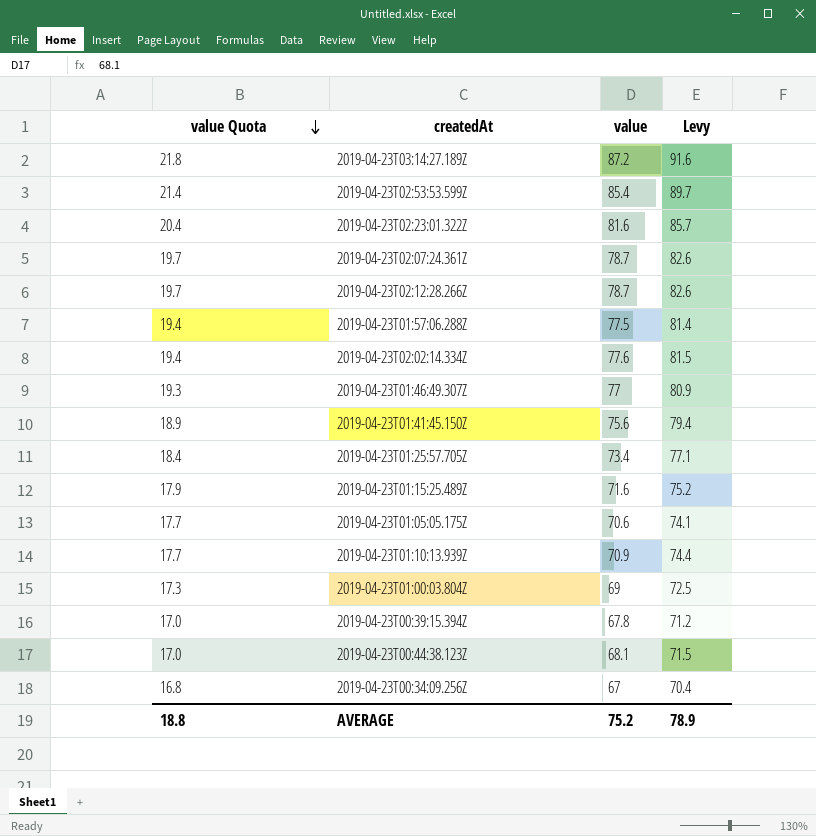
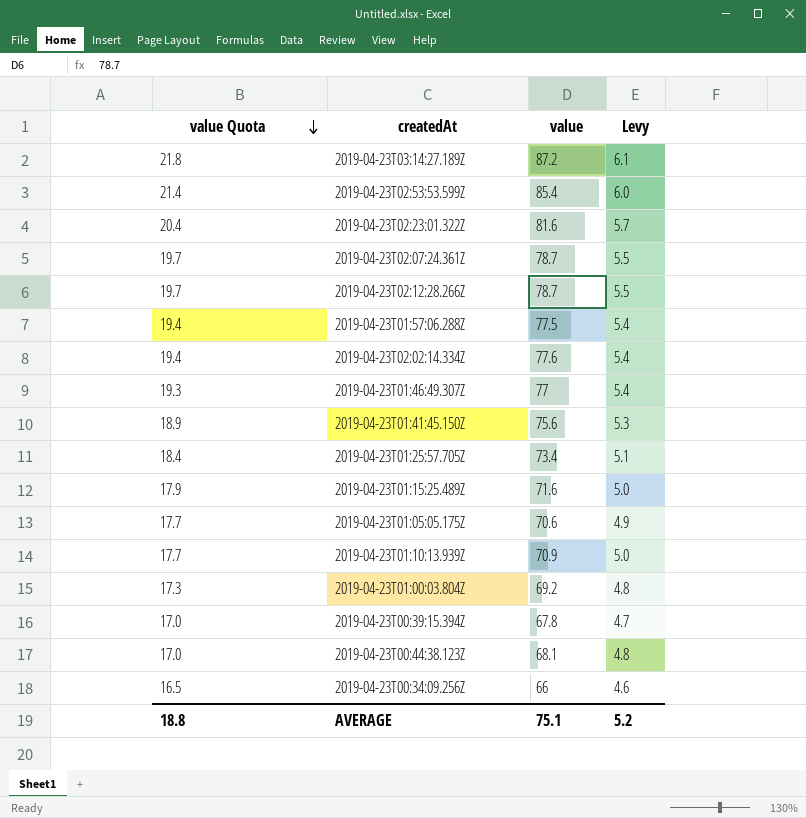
column Levy | formula: [value] * 1.05 -> [value] * 0.07
2019-04-23T01:00:03.804Z | value: 69 -> 69.2
2019-04-23T00:34:09.256Z | value Quota: 16.8 -> 16.5
2019-04-23T00:34:09.256Z | value: 67 -> 66
AVERAGE | value: 75.2 -> 75.1
AVERAGE | Levy: 78.9 -> 5.2

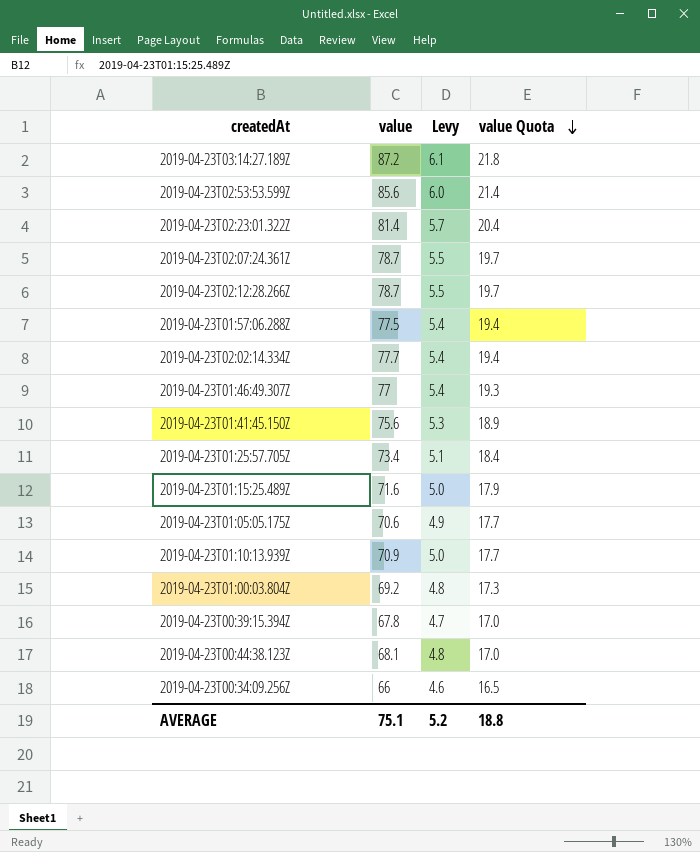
column value Quota | position: 1 -> 4
2019-04-23T02:53:53.599Z | value: 85.4 -> 85.6
2019-04-23T02:23:01.322Z | value: 81.6 -> 81.4
2019-04-23T02:02:14.334Z | value: 77.6 -> 77.7

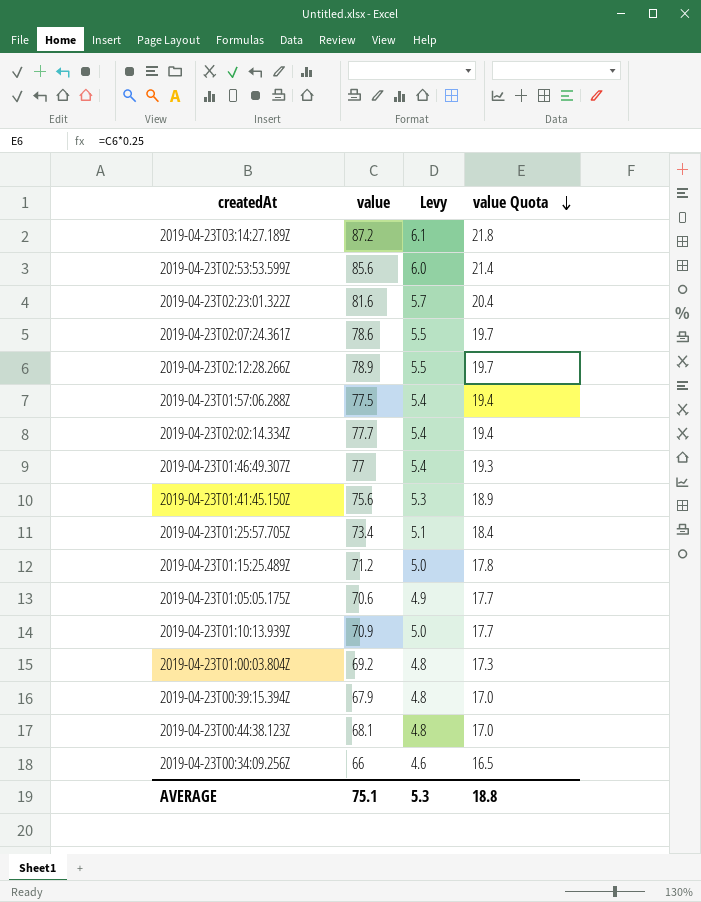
2019-04-23T02:23:01.322Z | value: 81.4 -> 81.6
2019-04-23T02:07:24.361Z | value: 78.7 -> 78.6
2019-04-23T02:12:28.266Z | value: 78.7 -> 78.9
2019-04-23T01:15:25.489Z | value: 71.6 -> 71.2
2019-04-23T01:15:25.489Z | value Quota: 17.9 -> 17.8
2019-04-23T00:39:15.394Z | value: 67.8 -> 67.9
2019-04-23T00:39:15.394Z | Levy: 4.7 -> 4.8
AVERAGE | Levy: 5.2 -> 5.3

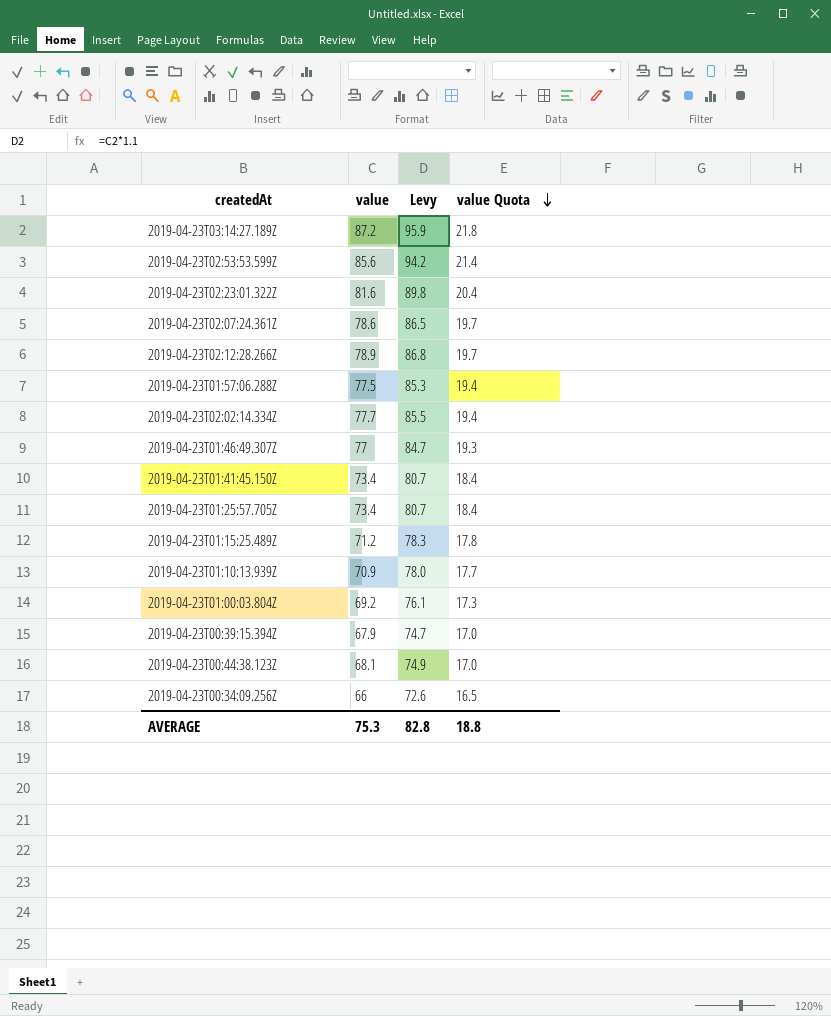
column Levy | formula: [value] * 0.07 -> [value] * 1.1
row 2019-04-23T01:05:05.175Z: 70.6 | 4.9 | 17.7 -> none
2019-04-23T01:41:45.150Z | value: 75.6 -> 73.4
2019-04-23T01:41:45.150Z | value Quota: 18.9 -> 18.4
AVERAGE | value: 75.1 -> 75.3
AVERAGE | Levy: 5.3 -> 82.8

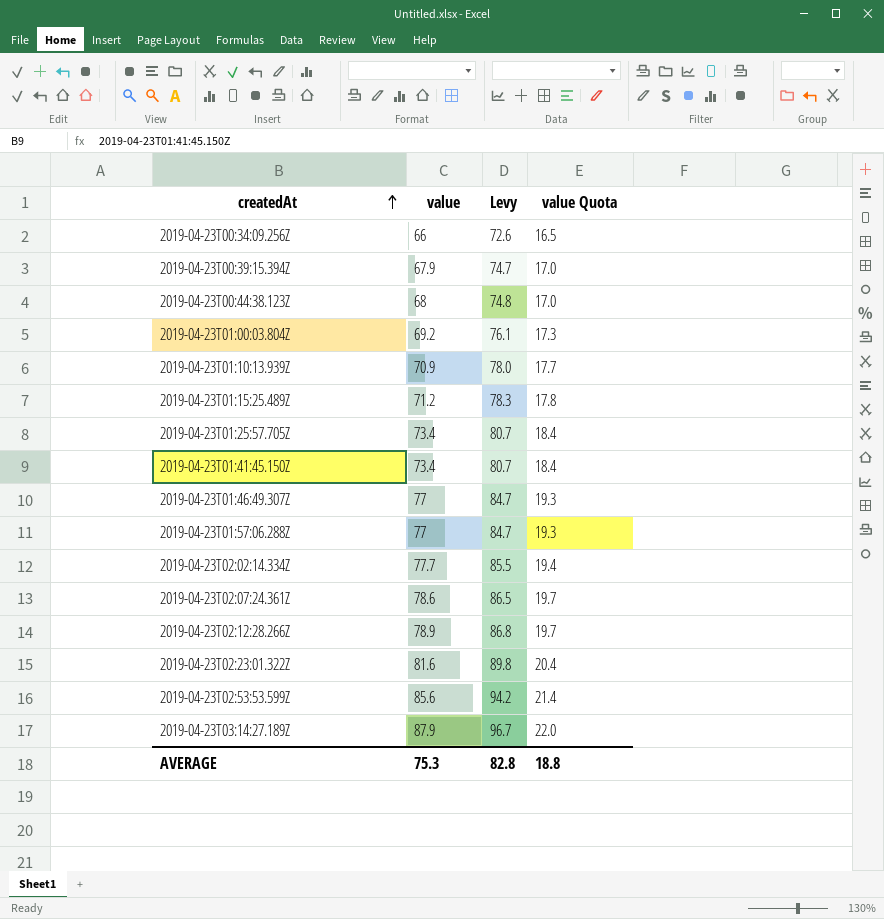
row order: value Quota descending -> createdAt ascending
2019-04-23T00:44:38.123Z | value: 68.1 -> 68
2019-04-23T00:44:38.123Z | Levy: 74.9 -> 74.8
2019-04-23T01:57:06.288Z | value: 77.5 -> 77
2019-04-23T01:57:06.288Z | Levy: 85.3 -> 84.7
2019-04-23T01:57:06.288Z | value Quota: 19.4 -> 19.3
2019-04-23T03:14:27.189Z | value: 87.2 -> 87.9
2019-04-23T03:14:27.189Z | Levy: 95.9 -> 96.7
2019-04-23T03:14:27.189Z | value Quota: 21.8 -> 22.0

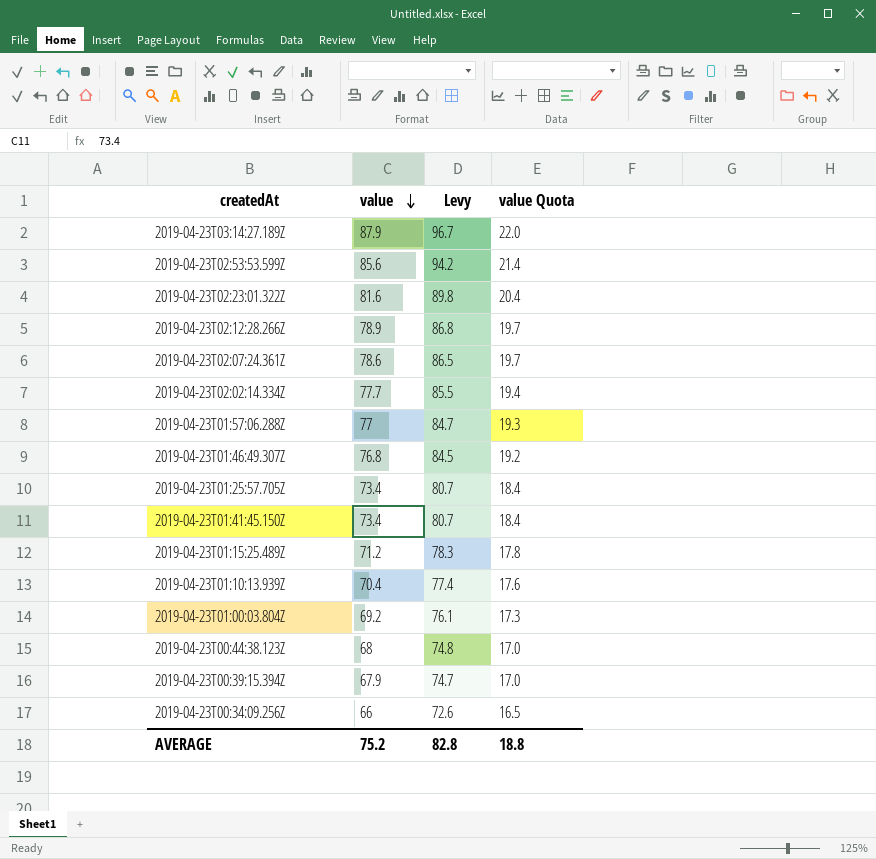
row order: createdAt ascending -> value descending
2019-04-23T01:46:49.307Z | value: 77 -> 76.8
2019-04-23T01:46:49.307Z | Levy: 84.7 -> 84.5
2019-04-23T01:46:49.307Z | value Quota: 19.3 -> 19.2
2019-04-23T01:10:13.939Z | value: 70.9 -> 70.4
2019-04-23T01:10:13.939Z | Levy: 78.0 -> 77.4
2019-04-23T01:10:13.939Z | value Quota: 17.7 -> 17.6
AVERAGE | value: 75.3 -> 75.2

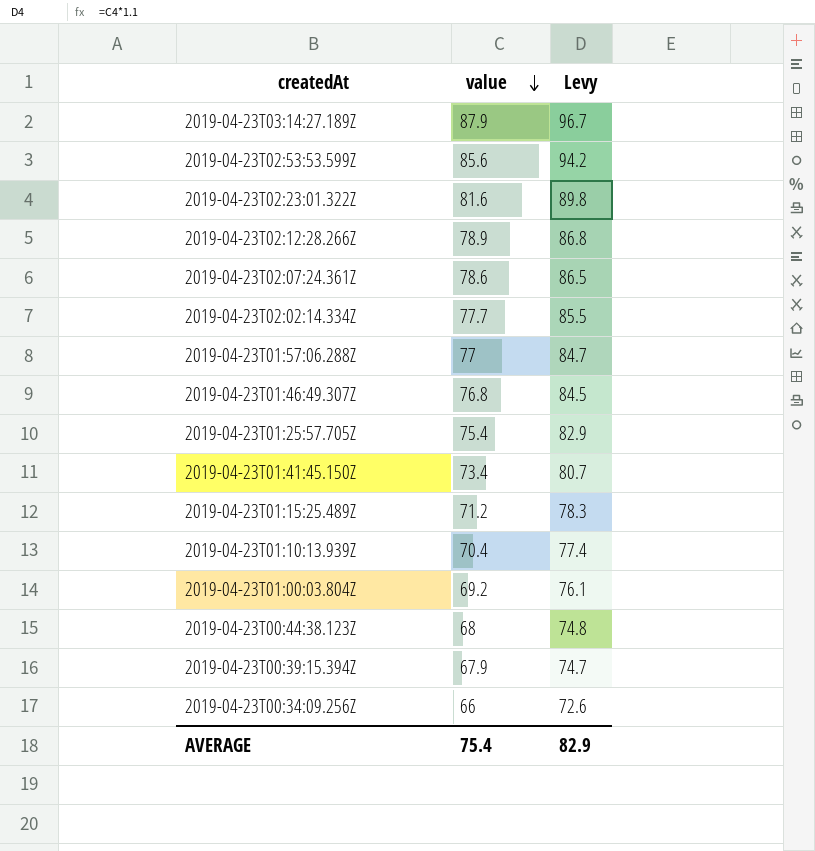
column value Quota | formula: [value] * 0.25 -> none
2019-04-23T01:25:57.705Z | value: 73.4 -> 75.4
2019-04-23T01:25:57.705Z | Levy: 80.7 -> 82.9
AVERAGE | value: 75.2 -> 75.4
AVERAGE | Levy: 82.8 -> 82.9

